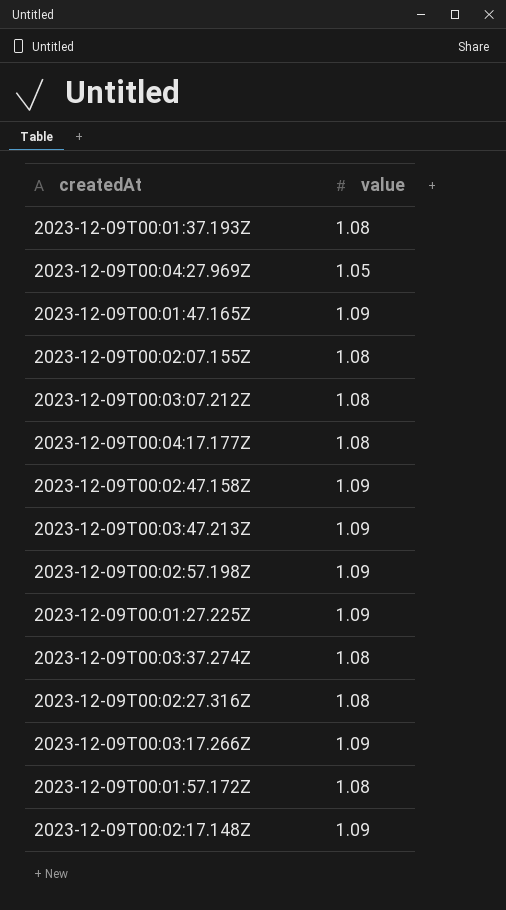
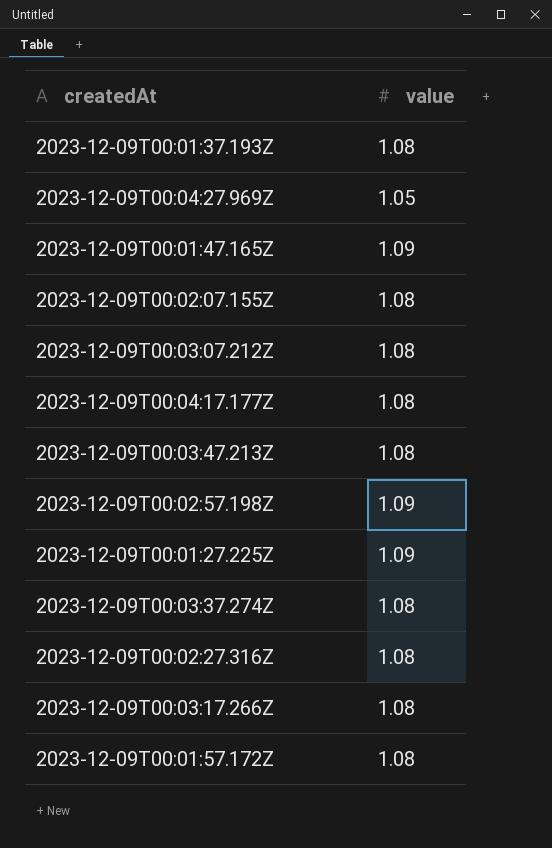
row 2023-12-09T00:02:47.158Z: 1.09 -> none
row 2023-12-09T00:02:17.148Z: 1.09 -> none
2023-12-09T00:03:47.213Z | value: 1.09 -> 1.08
2023-12-09T00:03:17.266Z | value: 1.09 -> 1.08

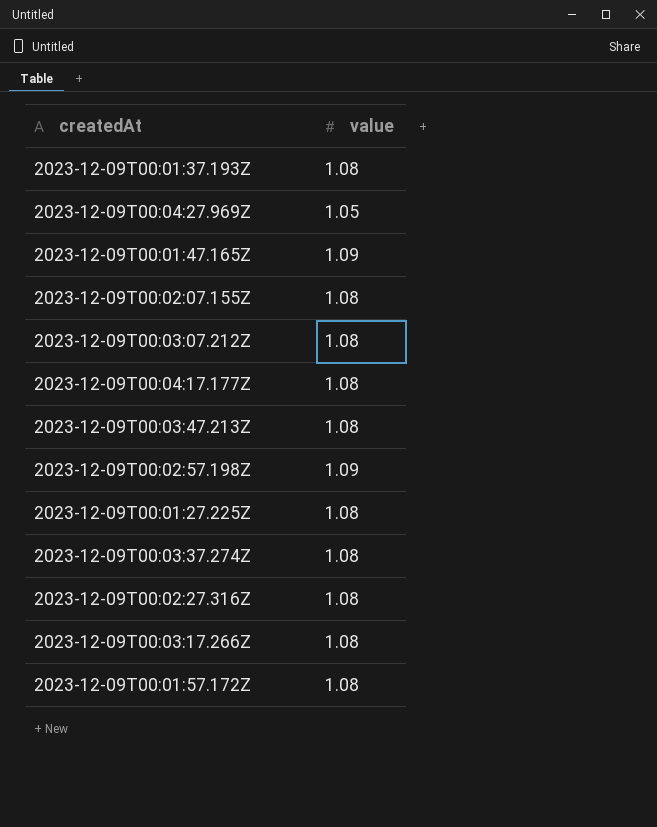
2023-12-09T00:01:27.225Z | value: 1.09 -> 1.08

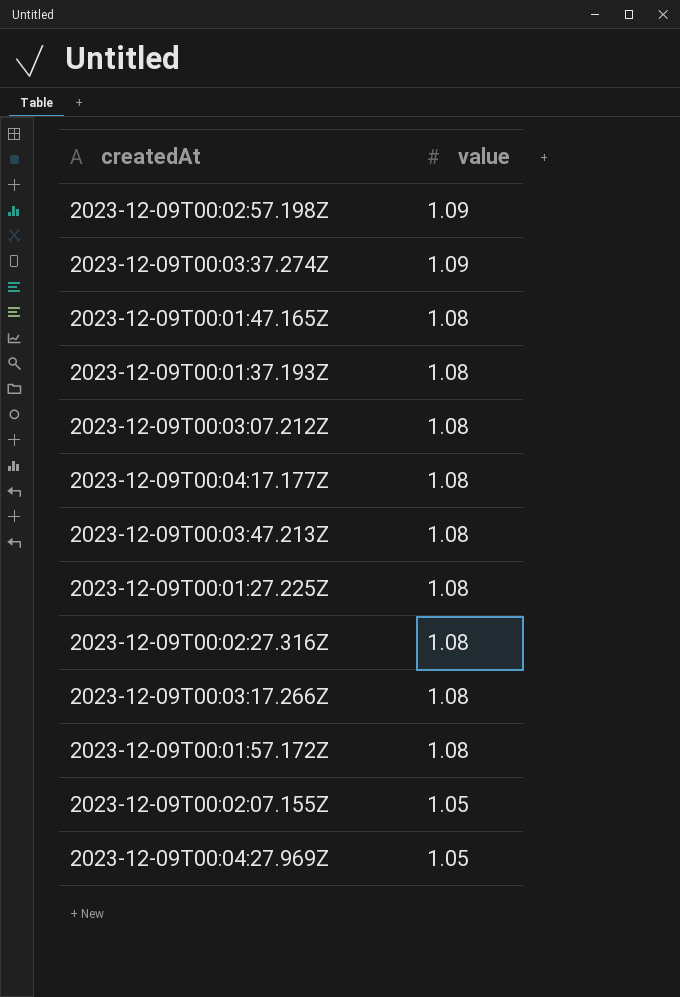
row order: none -> value descending
2023-12-09T00:03:37.274Z | value: 1.08 -> 1.09
2023-12-09T00:01:47.165Z | value: 1.09 -> 1.08
2023-12-09T00:02:07.155Z | value: 1.08 -> 1.05

